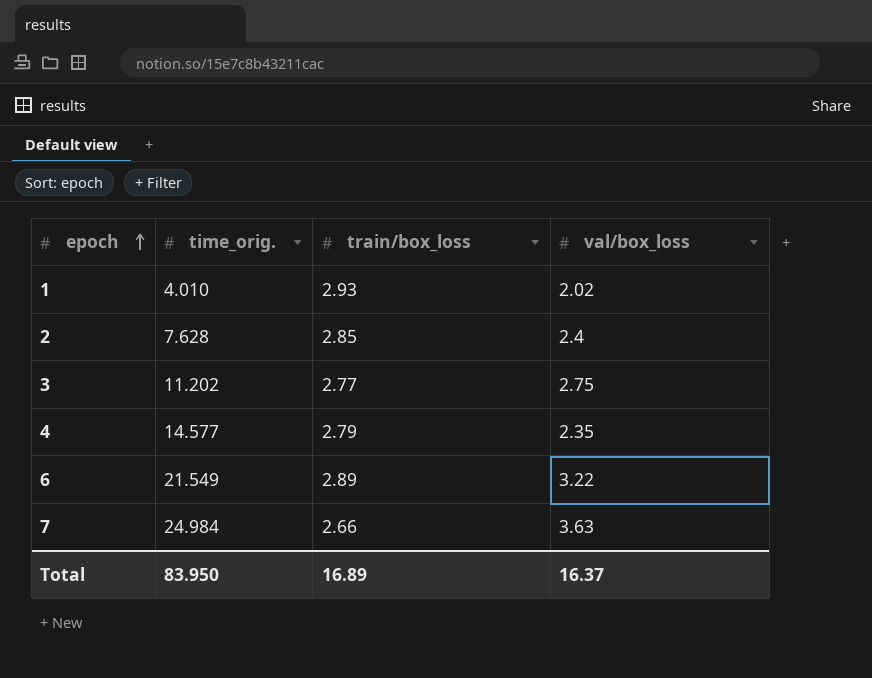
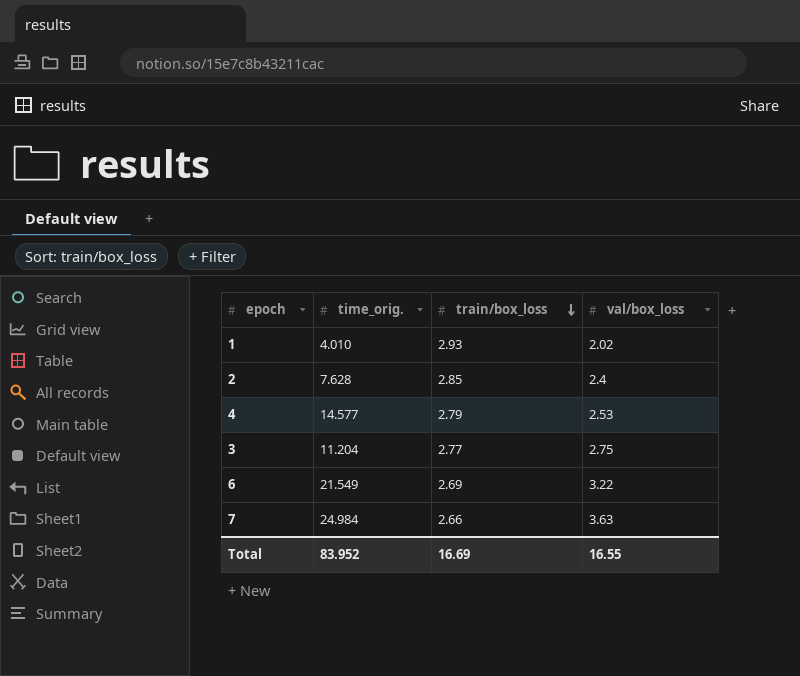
row order: epoch ascending -> train/box_loss descending
4 | val/box_loss: 2.35 -> 2.53
3 | time_orig.: 11.202 -> 11.204
6 | train/box_loss: 2.89 -> 2.69
Total | time_orig.: 83.950 -> 83.952
Total | train/box_loss: 16.89 -> 16.69
Total | val/box_loss: 16.37 -> 16.55

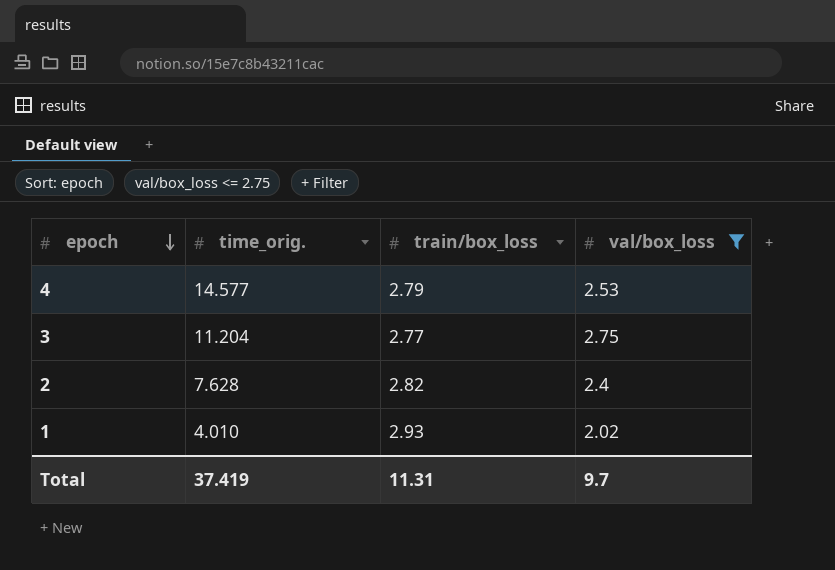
filter: none -> val/box_loss <= 2.75
row order: train/box_loss descending -> epoch descending
2 | train/box_loss: 2.85 -> 2.82
Total | time_orig.: 83.952 -> 37.419
Total | train/box_loss: 16.69 -> 11.31
Total | val/box_loss: 16.55 -> 9.7

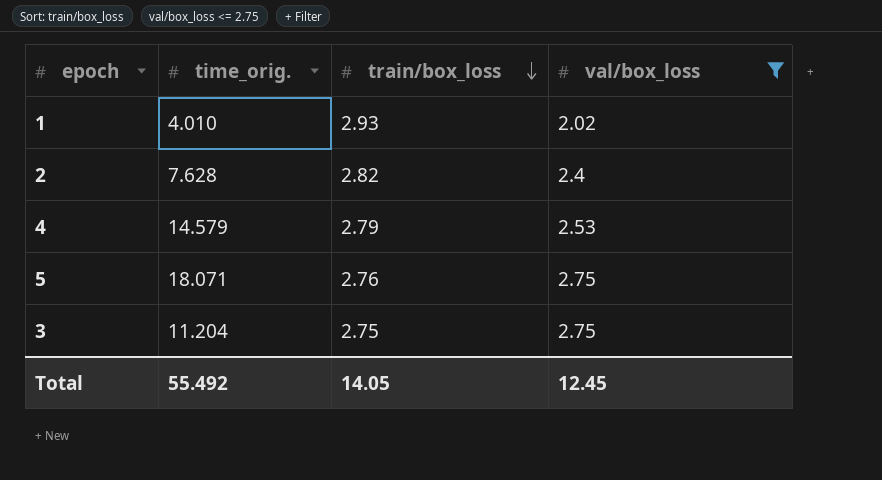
row order: epoch descending -> train/box_loss descending
4 | time_orig.: 14.577 -> 14.579
row 5: none -> 18.071 | 2.76 | 2.75
3 | train/box_loss: 2.77 -> 2.75
Total | time_orig.: 37.419 -> 55.492
Total | train/box_loss: 11.31 -> 14.05
Total | val/box_loss: 9.7 -> 12.45

